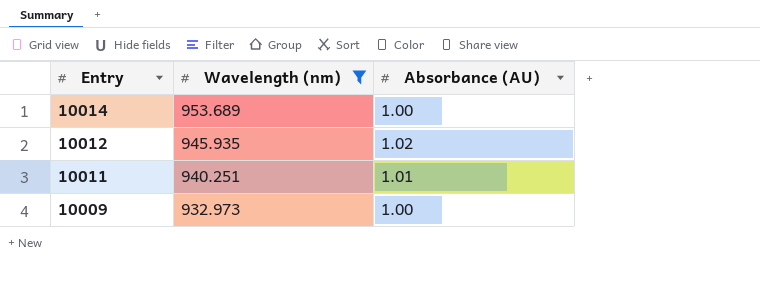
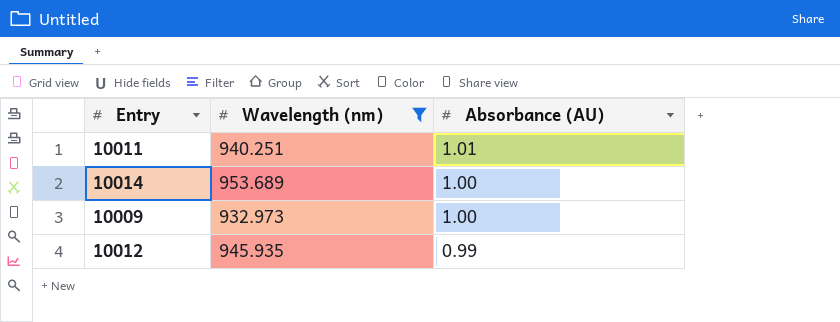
row order: Entry descending -> Absorbance (AU) descending
10012 | Absorbance (AU): 1.02 -> 0.99

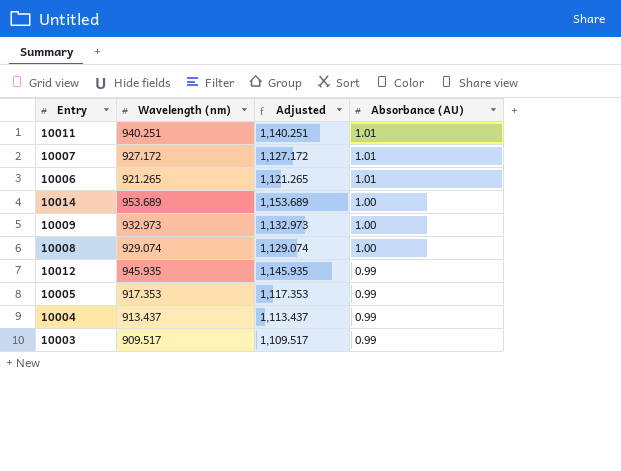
filter: Wavelength (nm) >= 932.973 -> none
column Adjusted | formula: none -> [Wavelength (nm)] + 200

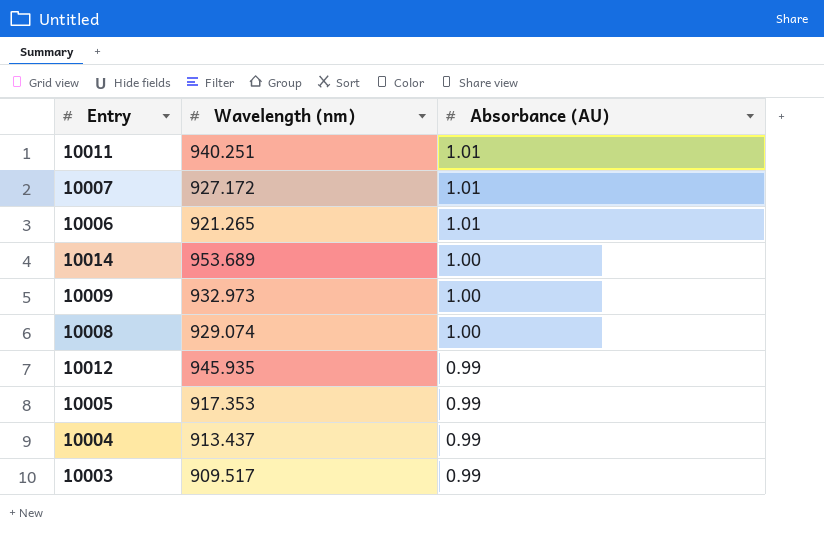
column Adjusted | formula: [Wavelength (nm)] + 200 -> none

